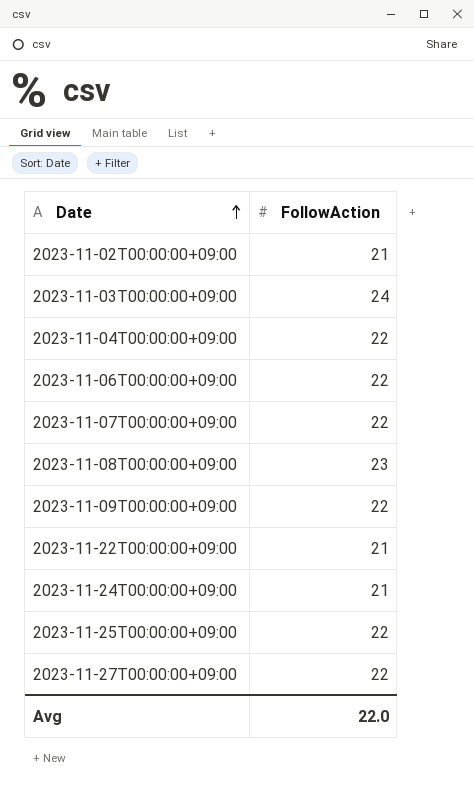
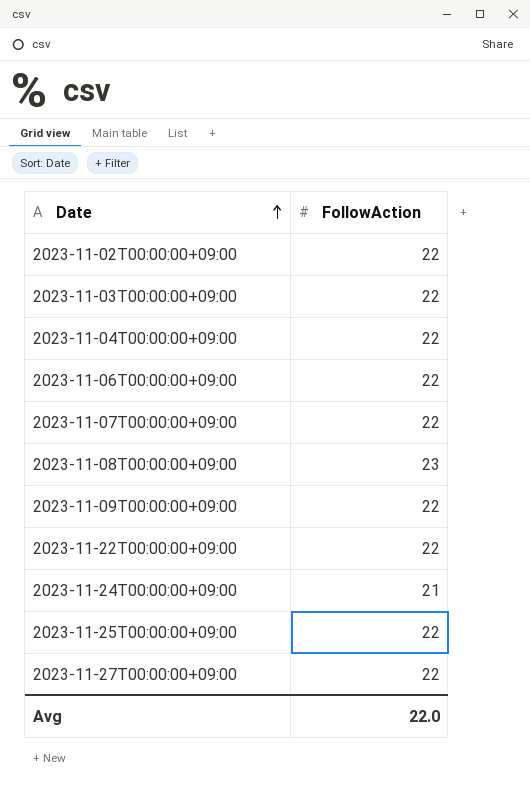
2023-11-02T00:00:00+09:00 | FollowAction: 21 -> 22
2023-11-03T00:00:00+09:00 | FollowAction: 24 -> 22
2023-11-22T00:00:00+09:00 | FollowAction: 21 -> 22

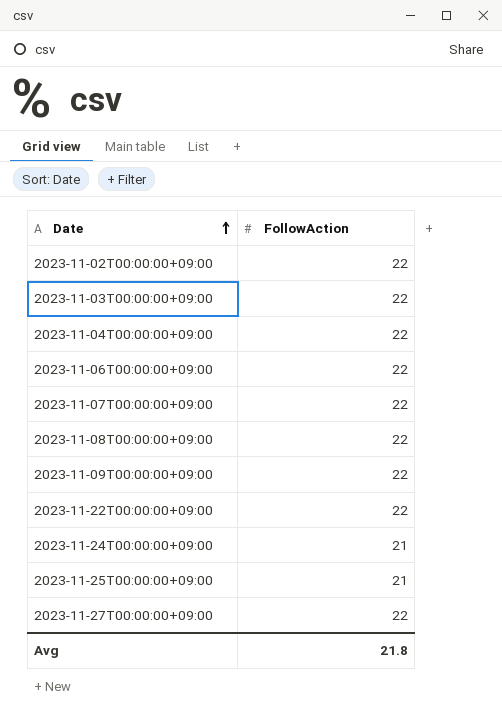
2023-11-08T00:00:00+09:00 | FollowAction: 23 -> 22
2023-11-25T00:00:00+09:00 | FollowAction: 22 -> 21
Avg | FollowAction: 22.0 -> 21.8

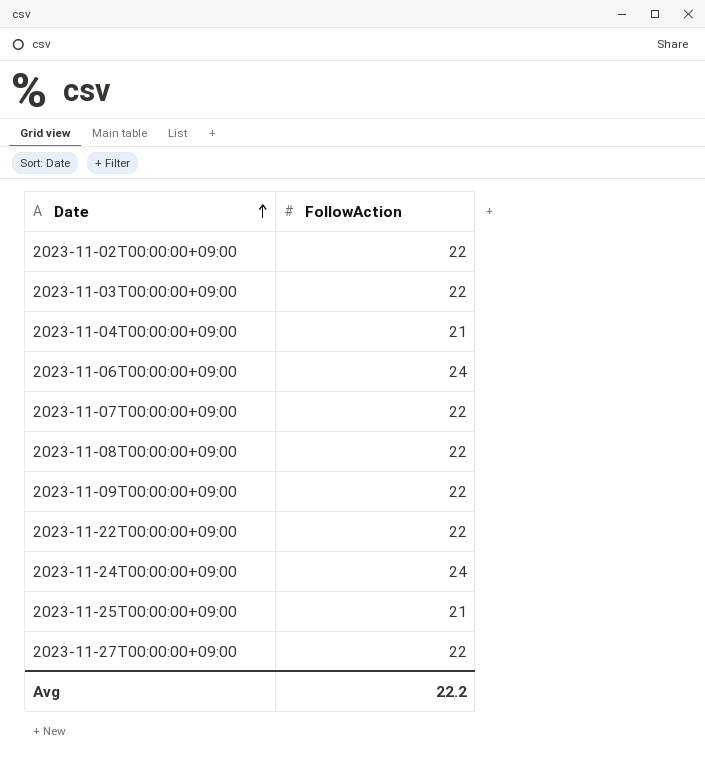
2023-11-04T00:00:00+09:00 | FollowAction: 22 -> 21
2023-11-06T00:00:00+09:00 | FollowAction: 22 -> 24
2023-11-24T00:00:00+09:00 | FollowAction: 21 -> 24
Avg | FollowAction: 21.8 -> 22.2

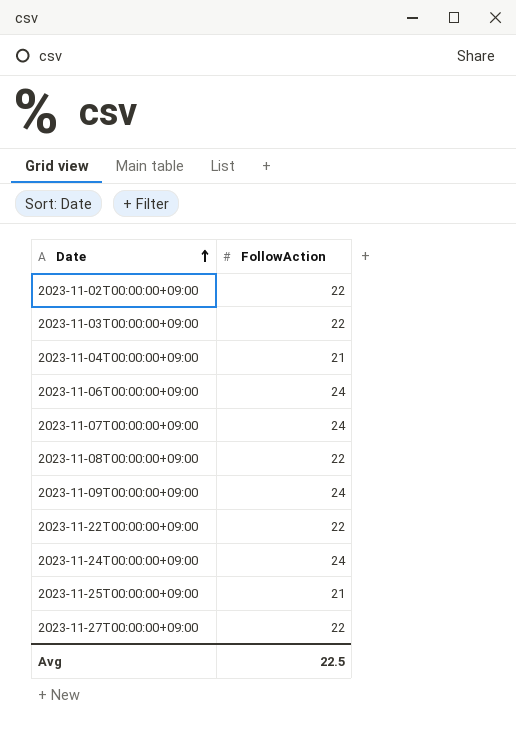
2023-11-07T00:00:00+09:00 | FollowAction: 22 -> 24
2023-11-09T00:00:00+09:00 | FollowAction: 22 -> 24
Avg | FollowAction: 22.2 -> 22.5

